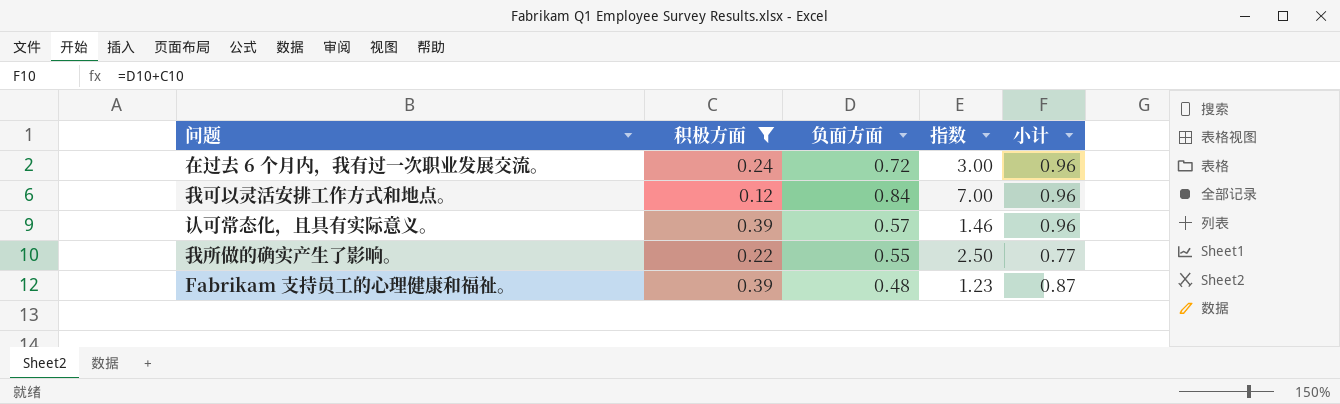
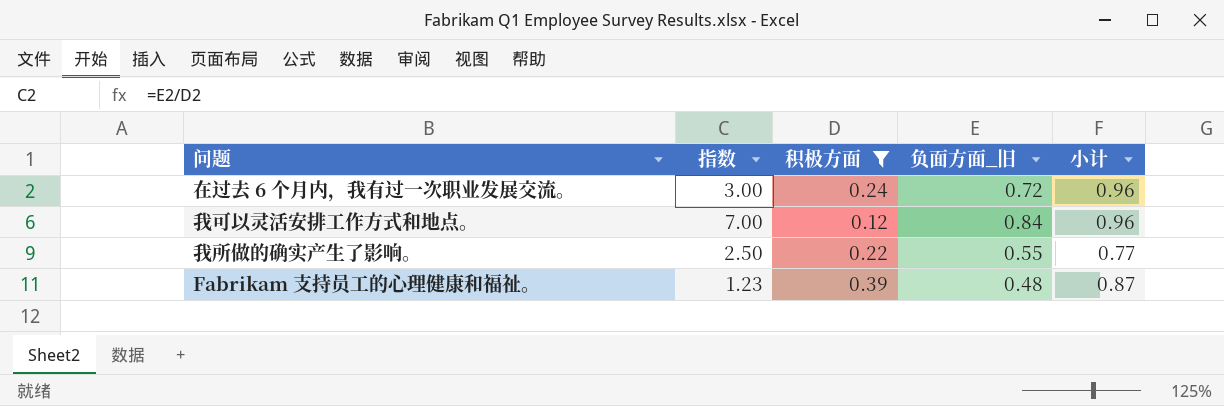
column 指数 | position: 4 -> 2
column name: 负面方面 -> 负面方面_旧
row 认可常态化，且具有实际意义。: 0.39 | 0.57 | 1.46 | 0.96 -> none

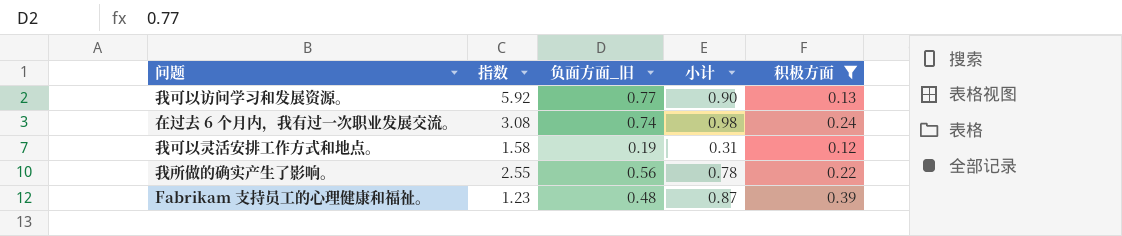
column 积极方面 | position: 3 -> 5
row 我可以访问学习和发展资源。: none -> 5.92 | 0.77 | 0.90 | 0.13
在过去 6 个月内，我有过一次职业发展交流。 | 指数: 3.00 -> 3.08
在过去 6 个月内，我有过一次职业发展交流。 | 负面方面_旧: 0.72 -> 0.74
在过去 6 个月内，我有过一次职业发展交流。 | 小计: 0.96 -> 0.98
我可以灵活安排工作方式和地点。 | 指数: 7.00 -> 1.58
我可以灵活安排工作方式和地点。 | 负面方面_旧: 0.84 -> 0.19
我可以灵活安排工作方式和地点。 | 小计: 0.96 -> 0.31
我所做的确实产生了影响。 | 指数: 2.50 -> 2.55
我所做的确实产生了影响。 | 负面方面_旧: 0.55 -> 0.56
我所做的确实产生了影响。 | 小计: 0.77 -> 0.78

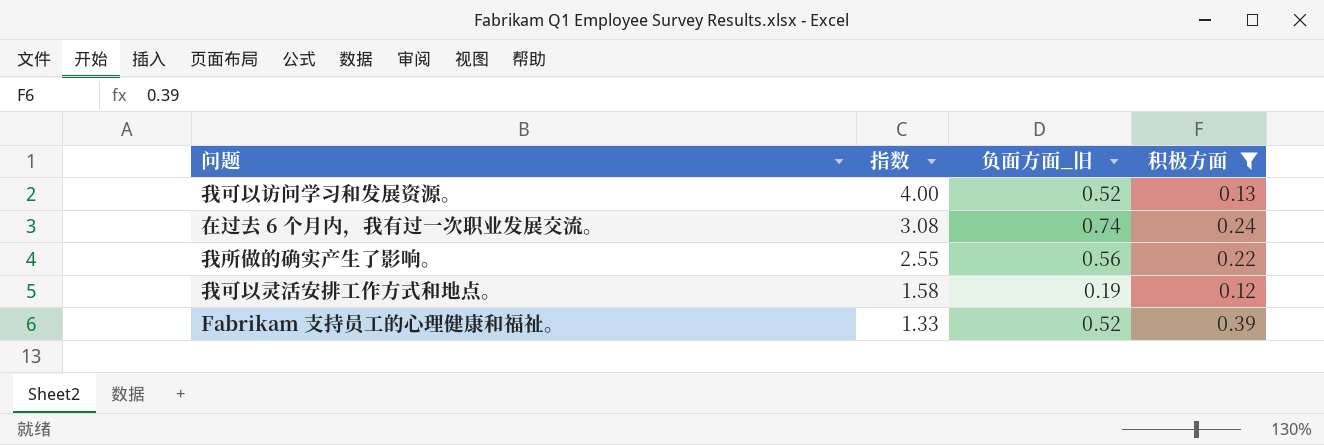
row order: none -> 指数 descending
column 小计 | formula: [负面方面_旧] + [积极方面] -> none
我可以访问学习和发展资源。 | 指数: 5.92 -> 4.00
我可以访问学习和发展资源。 | 负面方面_旧: 0.77 -> 0.52
Fabrikam 支持员工的心理健康和福祉。 | 指数: 1.23 -> 1.33
Fabrikam 支持员工的心理健康和福祉。 | 负面方面_旧: 0.48 -> 0.52

